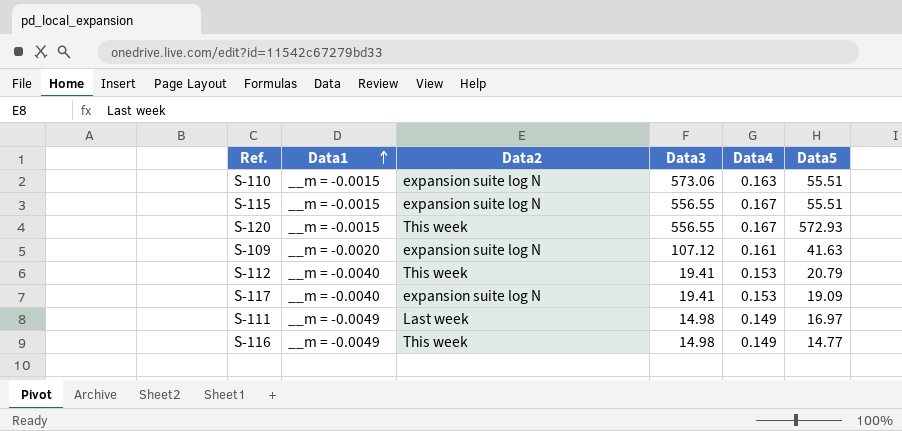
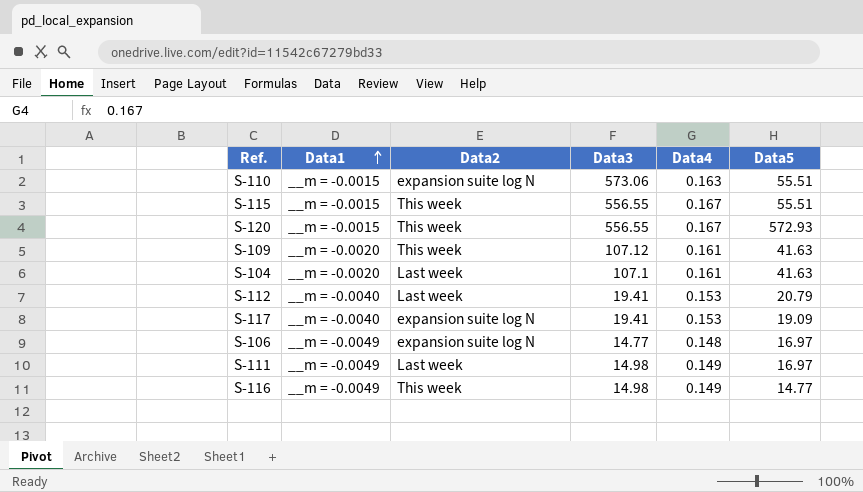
S-115 | Data2: expansion suite log N -> This week
S-109 | Data2: expansion suite log N -> This week
row S-104: none -> __m = -0.0020 | Last week | 107.1 | 0.161 | 41.63
S-112 | Data2: This week -> Last week
row S-106: none -> __m = -0.0049 | expansion suite log N | 14.77 | 0.148 | 16.97

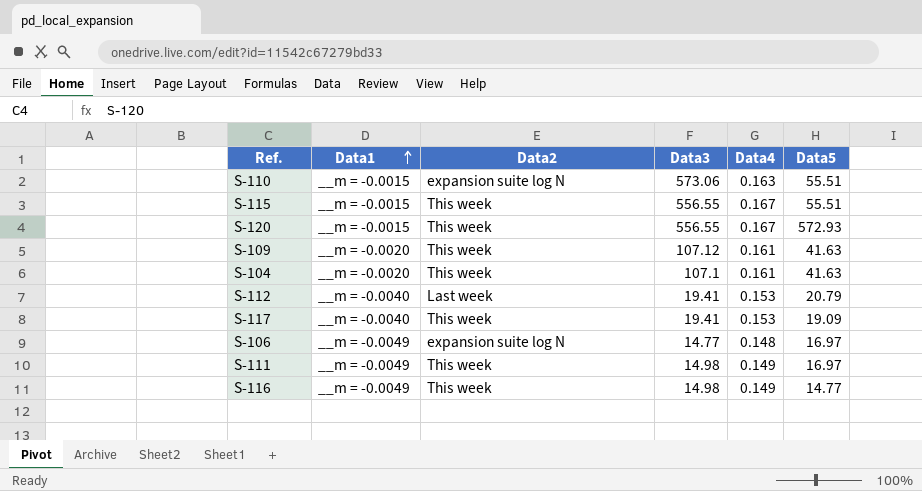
S-104 | Data2: Last week -> This week
S-117 | Data2: expansion suite log N -> This week
S-111 | Data2: Last week -> This week

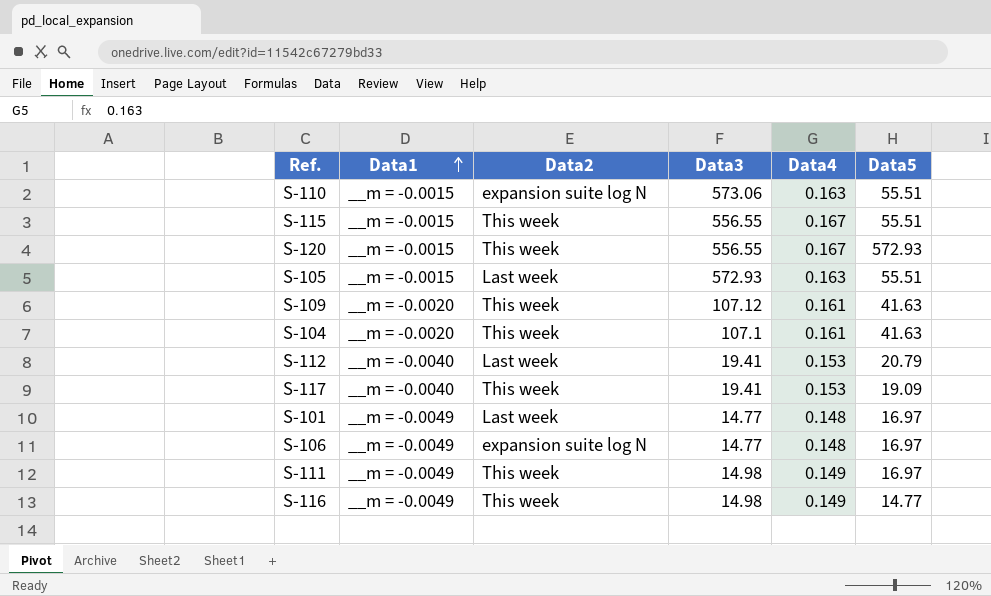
row S-105: none -> __m = -0.0015 | Last week | 572.93 | 0.163 | 55.51
row S-101: none -> __m = -0.0049 | Last week | 14.77 | 0.148 | 16.97

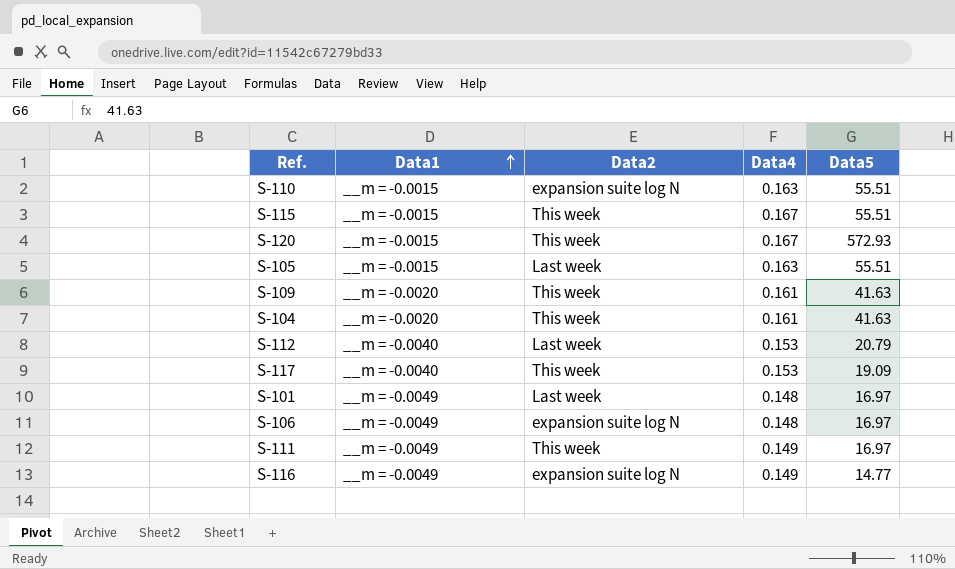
column Data3 | position: 4 -> none
S-116 | Data2: This week -> expansion suite log N

